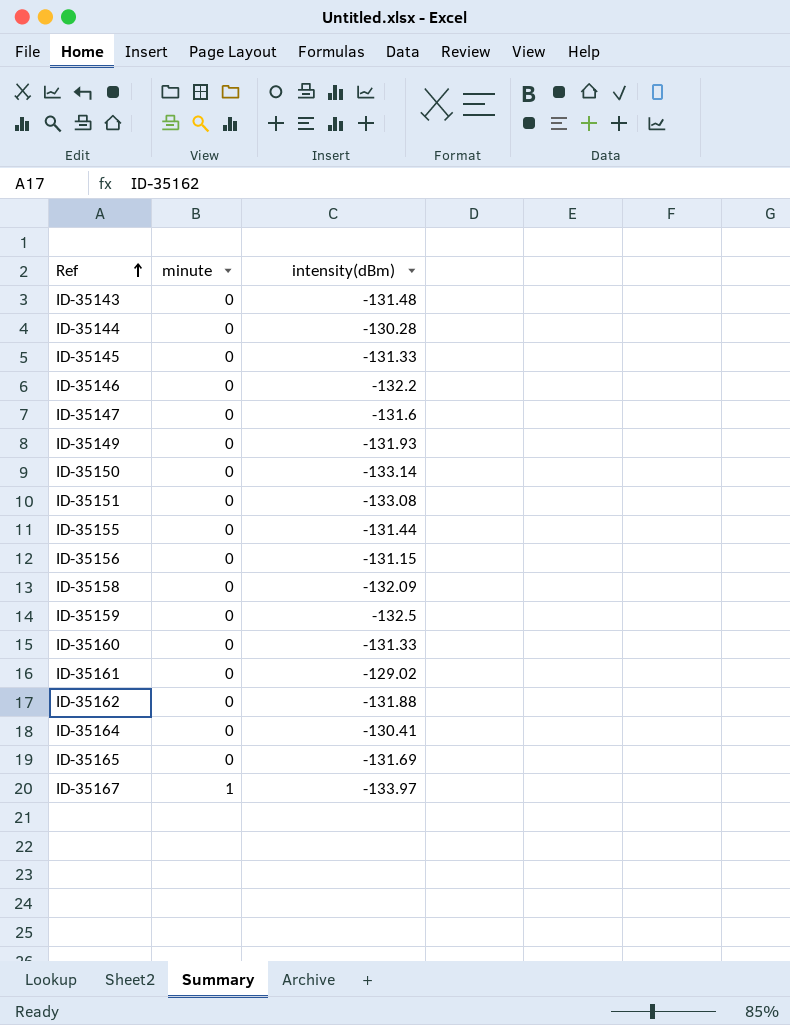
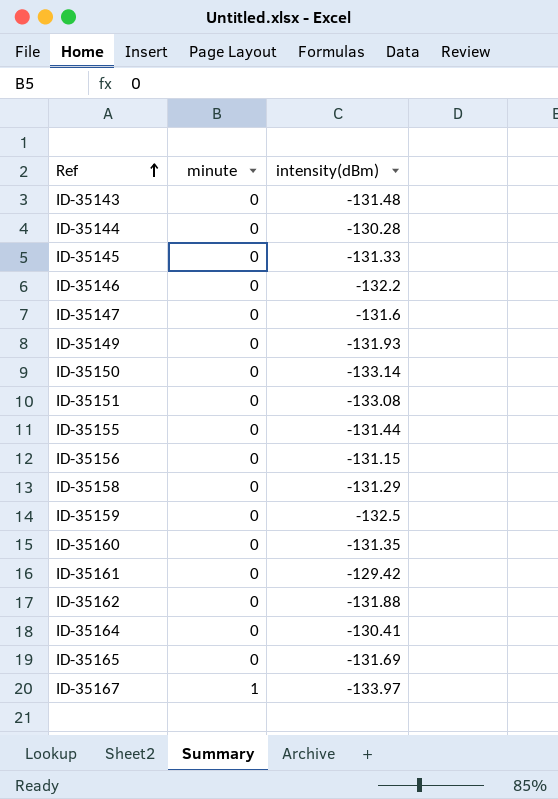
ID-35158 | intensity(dBm): -132.09 -> -131.29
ID-35160 | intensity(dBm): -131.33 -> -131.35
ID-35161 | intensity(dBm): -129.02 -> -129.42

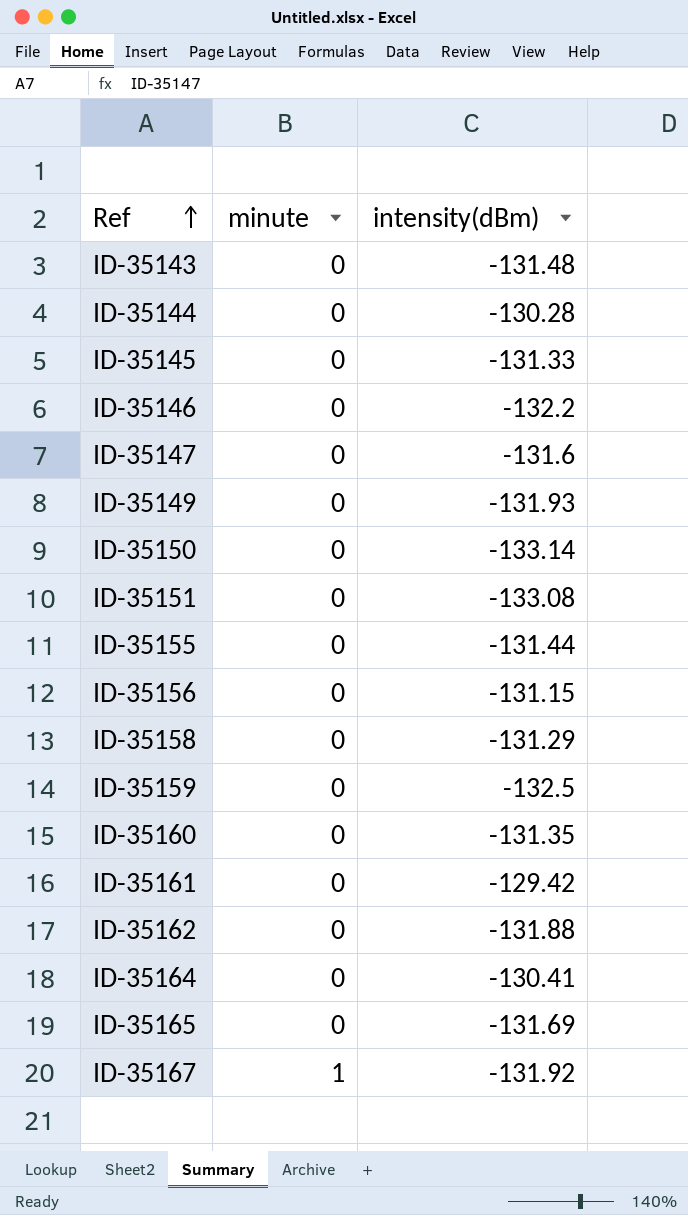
ID-35167 | intensity(dBm): -133.97 -> -131.92

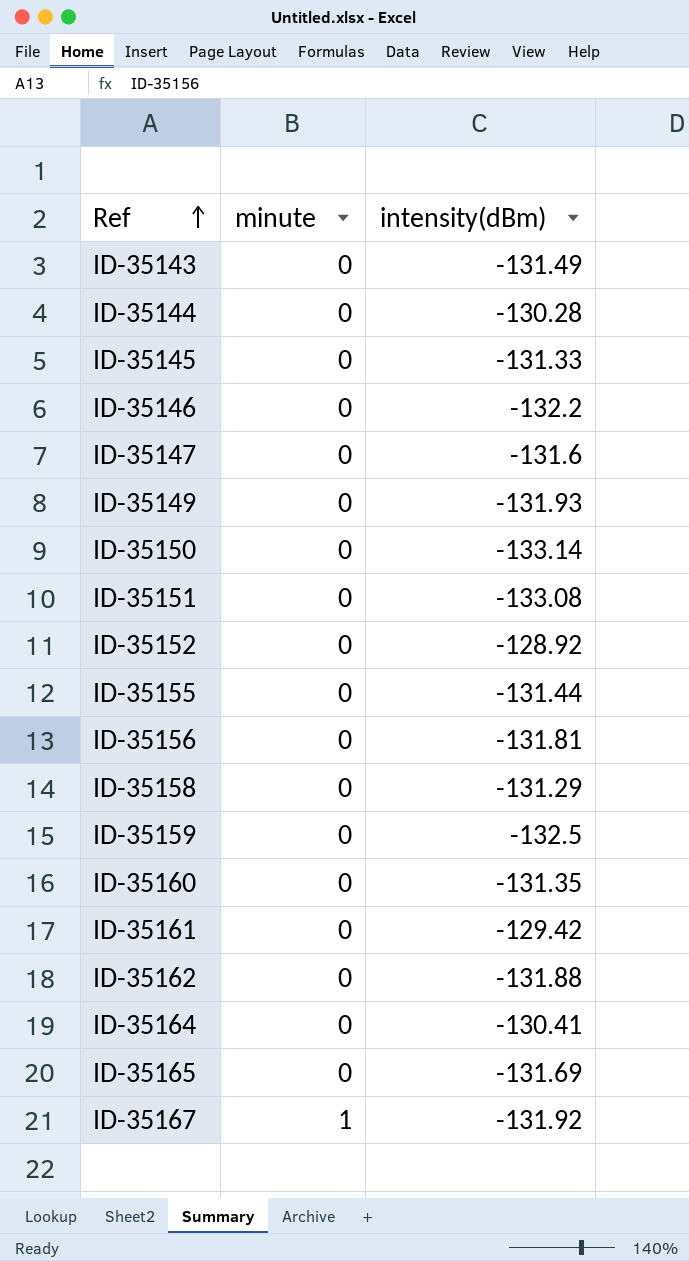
ID-35143 | intensity(dBm): -131.48 -> -131.49
row ID-35152: none -> 0 | -128.92
ID-35156 | intensity(dBm): -131.15 -> -131.81

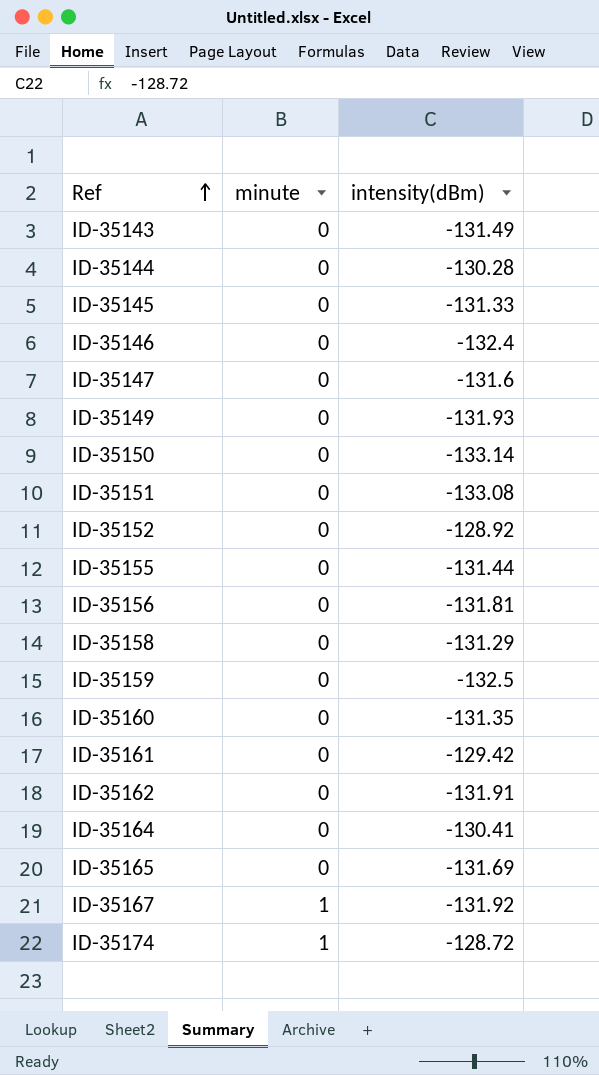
ID-35146 | intensity(dBm): -132.2 -> -132.4
ID-35162 | intensity(dBm): -131.88 -> -131.91
row ID-35174: none -> 1 | -128.72

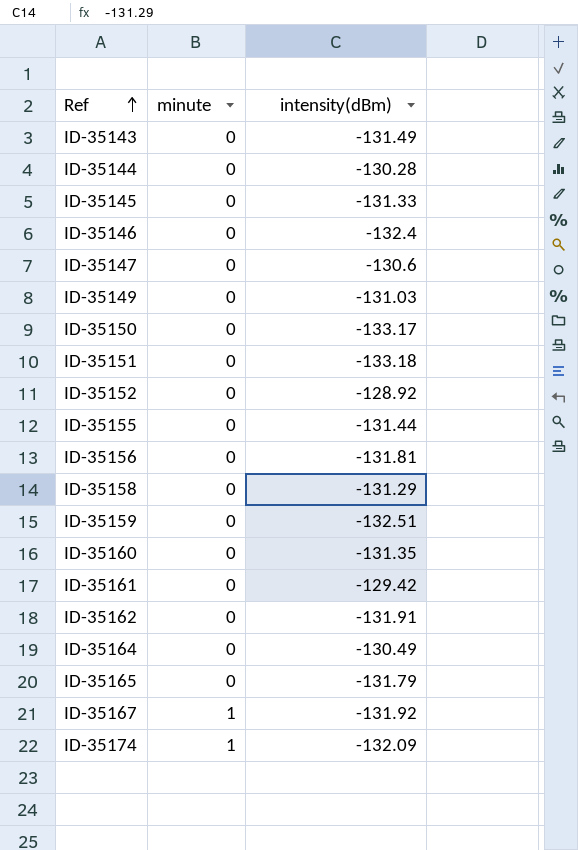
ID-35147 | intensity(dBm): -131.6 -> -130.6
ID-35149 | intensity(dBm): -131.93 -> -131.03
ID-35150 | intensity(dBm): -133.14 -> -133.17
ID-35151 | intensity(dBm): -133.08 -> -133.18
ID-35159 | intensity(dBm): -132.5 -> -132.51
ID-35164 | intensity(dBm): -130.41 -> -130.49
ID-35165 | intensity(dBm): -131.69 -> -131.79
ID-35174 | intensity(dBm): -128.72 -> -132.09

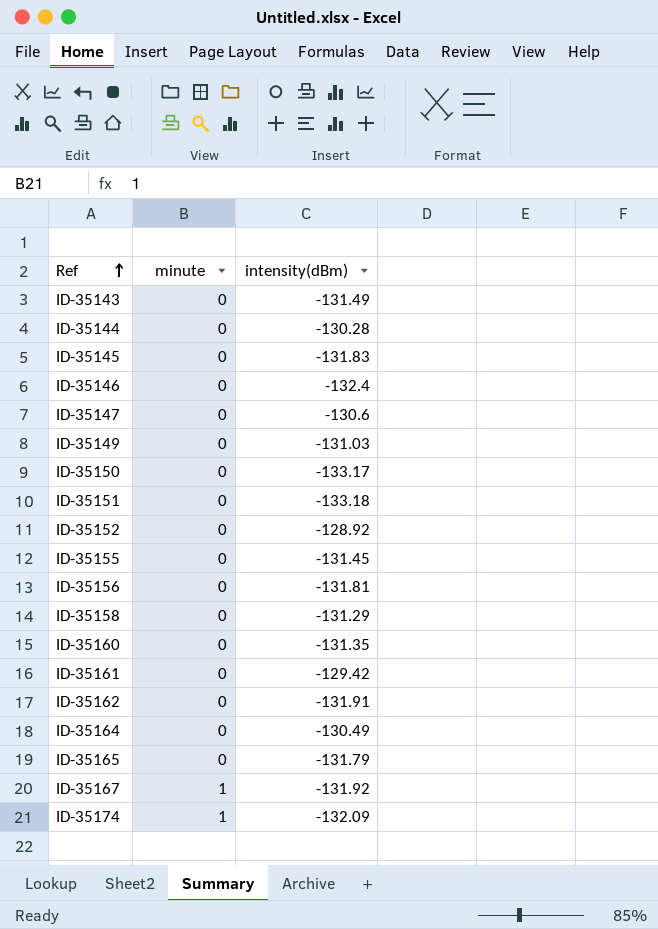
row ID-35159: 0 | -132.51 -> none
ID-35145 | intensity(dBm): -131.33 -> -131.83
ID-35155 | intensity(dBm): -131.44 -> -131.45

